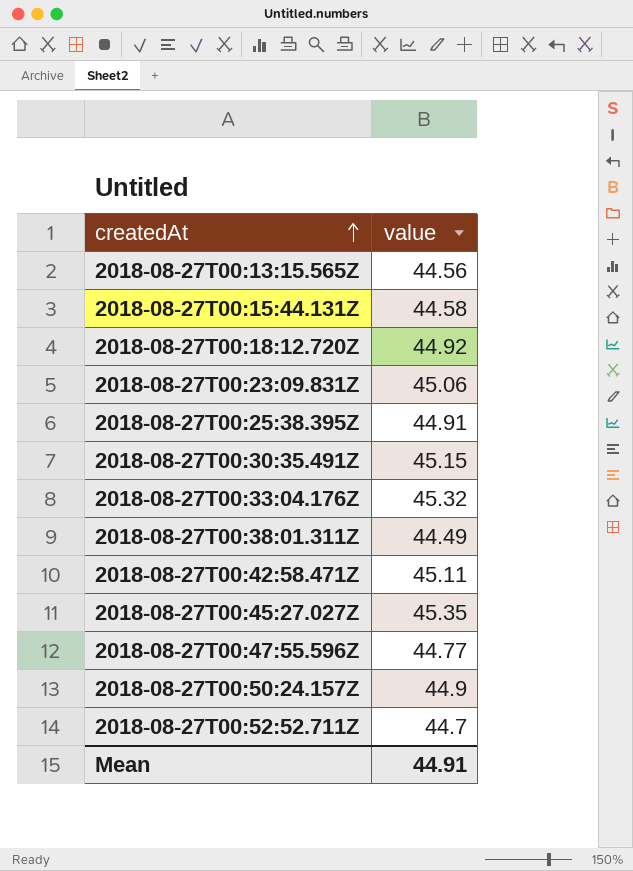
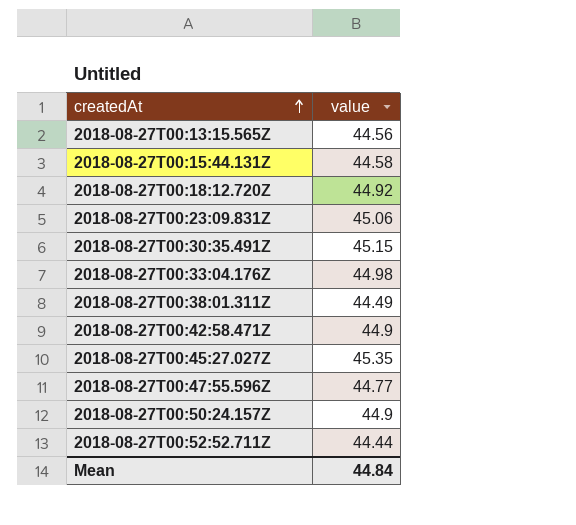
row 2018-08-27T00:25:38.395Z: 44.91 -> none
2018-08-27T00:33:04.176Z | value: 45.32 -> 44.98
2018-08-27T00:42:58.471Z | value: 45.11 -> 44.9
2018-08-27T00:52:52.711Z | value: 44.7 -> 44.44
Mean | value: 44.91 -> 44.84

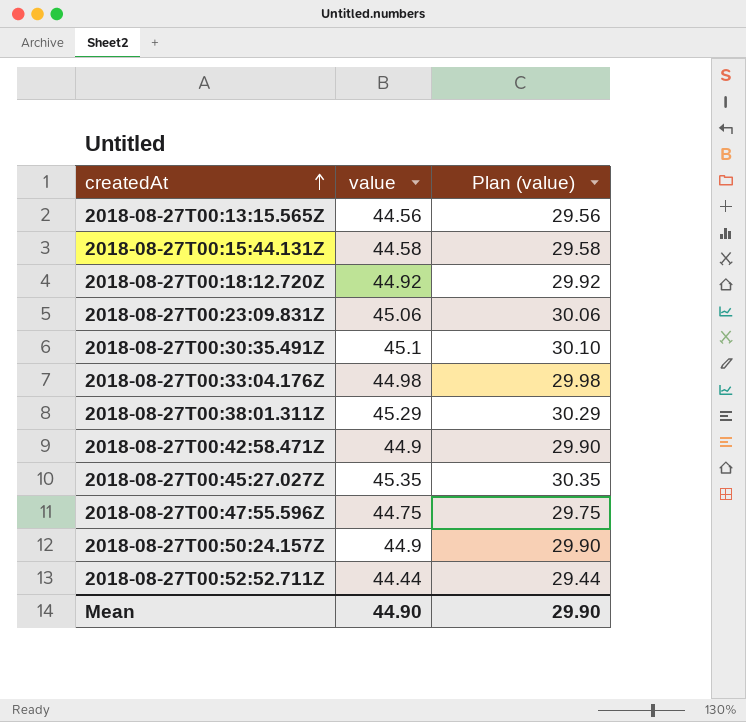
column Plan (value) | formula: none -> [value] - 15
2018-08-27T00:30:35.491Z | value: 45.15 -> 45.1
2018-08-27T00:38:01.311Z | value: 44.49 -> 45.29
2018-08-27T00:47:55.596Z | value: 44.77 -> 44.75
Mean | value: 44.84 -> 44.90

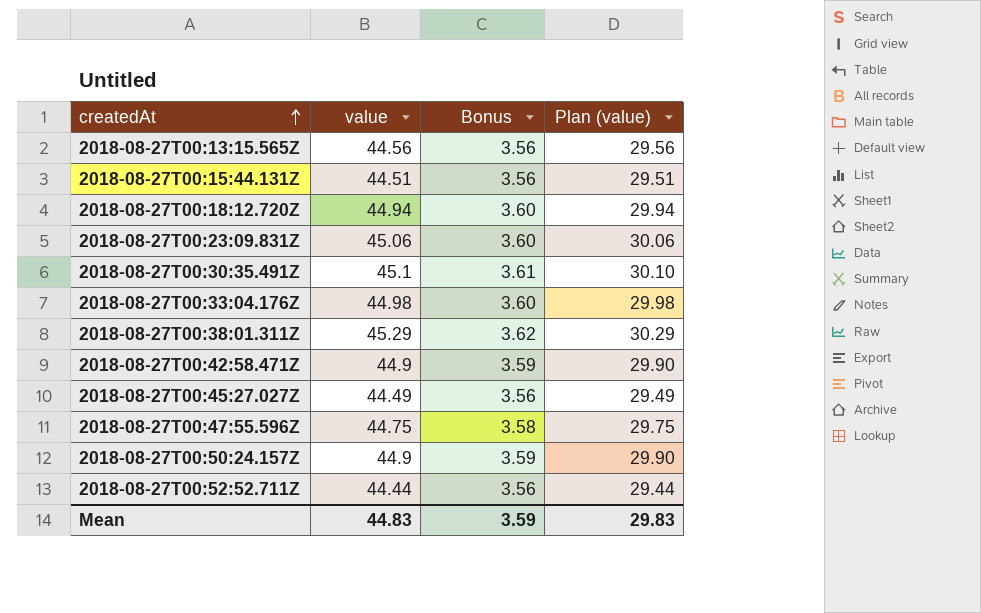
column Bonus | formula: none -> [value] * 0.08
2018-08-27T00:15:44.131Z | value: 44.58 -> 44.51
2018-08-27T00:15:44.131Z | Plan (value): 29.58 -> 29.51
2018-08-27T00:18:12.720Z | value: 44.92 -> 44.94
2018-08-27T00:18:12.720Z | Plan (value): 29.92 -> 29.94
2018-08-27T00:45:27.027Z | value: 45.35 -> 44.49
2018-08-27T00:45:27.027Z | Plan (value): 30.35 -> 29.49
Mean | value: 44.90 -> 44.83
Mean | Plan (value): 29.90 -> 29.83

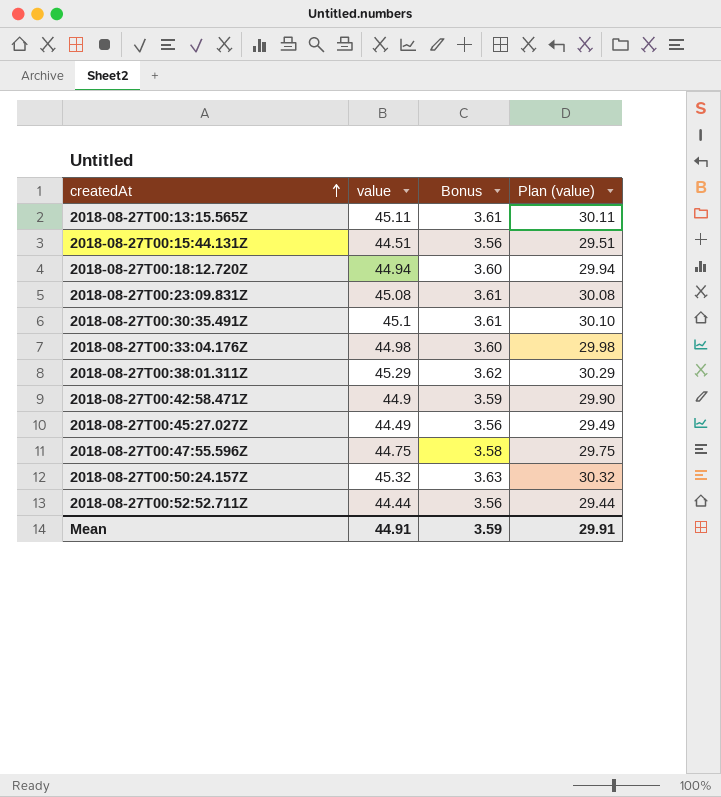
2018-08-27T00:13:15.565Z | value: 44.56 -> 45.11
2018-08-27T00:13:15.565Z | Bonus: 3.56 -> 3.61
2018-08-27T00:13:15.565Z | Plan (value): 29.56 -> 30.11
2018-08-27T00:23:09.831Z | value: 45.06 -> 45.08
2018-08-27T00:23:09.831Z | Bonus: 3.60 -> 3.61
2018-08-27T00:23:09.831Z | Plan (value): 30.06 -> 30.08
2018-08-27T00:50:24.157Z | value: 44.9 -> 45.32
2018-08-27T00:50:24.157Z | Bonus: 3.59 -> 3.63
2018-08-27T00:50:24.157Z | Plan (value): 29.90 -> 30.32
Mean | value: 44.83 -> 44.91
Mean | Plan (value): 29.83 -> 29.91

